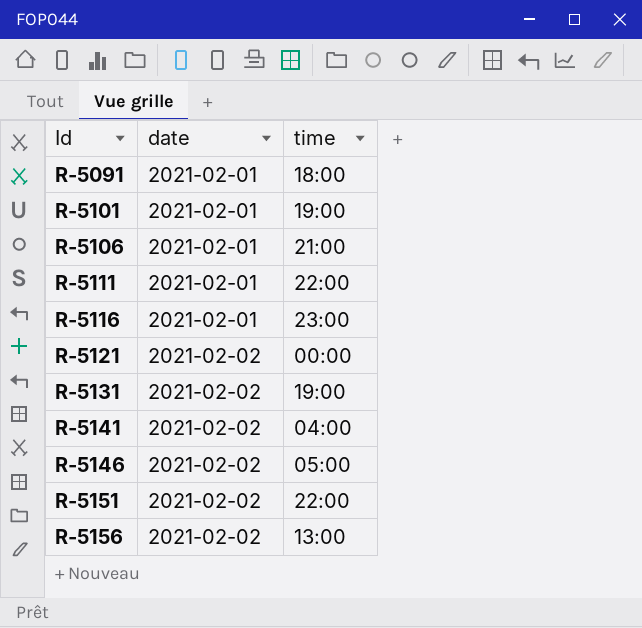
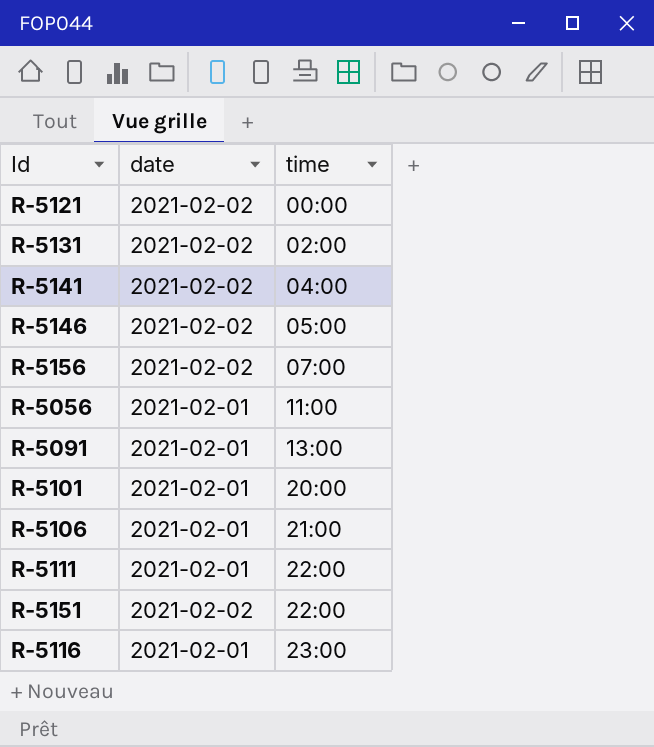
row order: Id ascending -> time ascending
R-5131 | time: 19:00 -> 02:00
R-5156 | time: 13:00 -> 07:00
row R-5056: none -> 2021-02-01 | 11:00
R-5091 | time: 18:00 -> 13:00
R-5101 | time: 19:00 -> 20:00

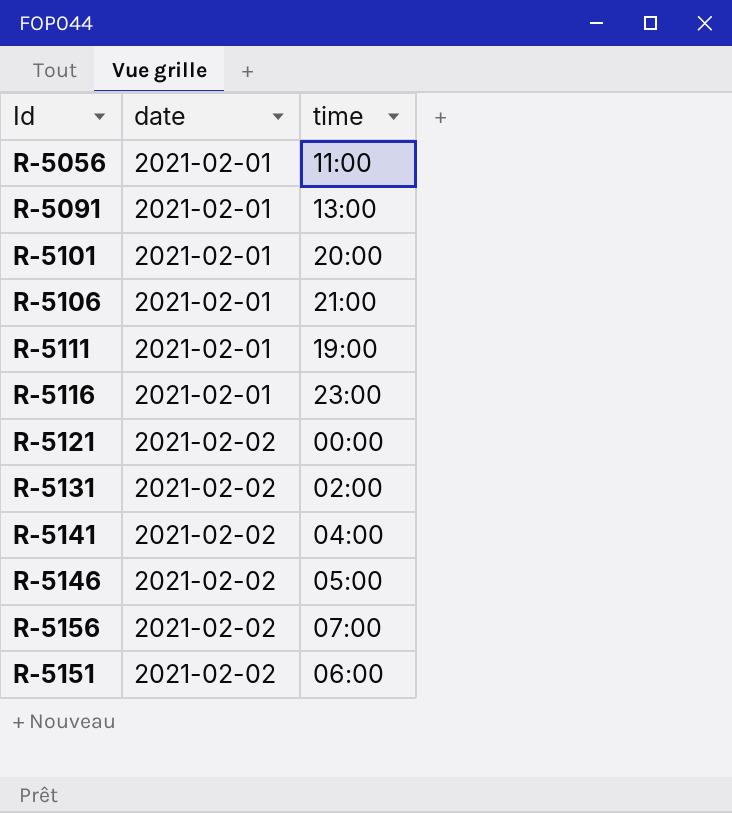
row order: time ascending -> date ascending
R-5111 | time: 22:00 -> 19:00
R-5151 | time: 22:00 -> 06:00

